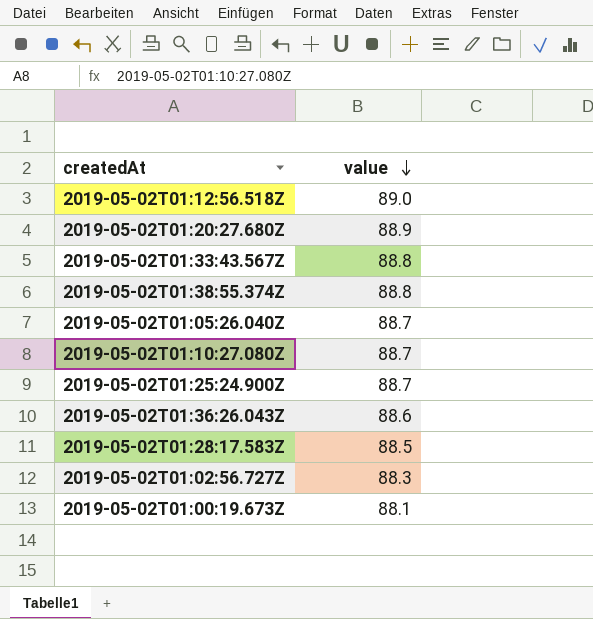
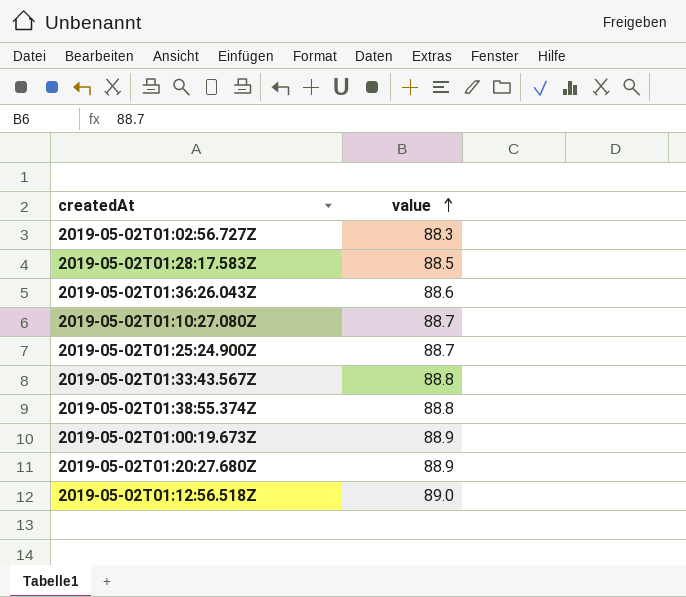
row order: value descending -> value ascending
row 2019-05-02T01:05:26.040Z: 88.7 -> none
2019-05-02T01:00:19.673Z | value: 88.1 -> 88.9

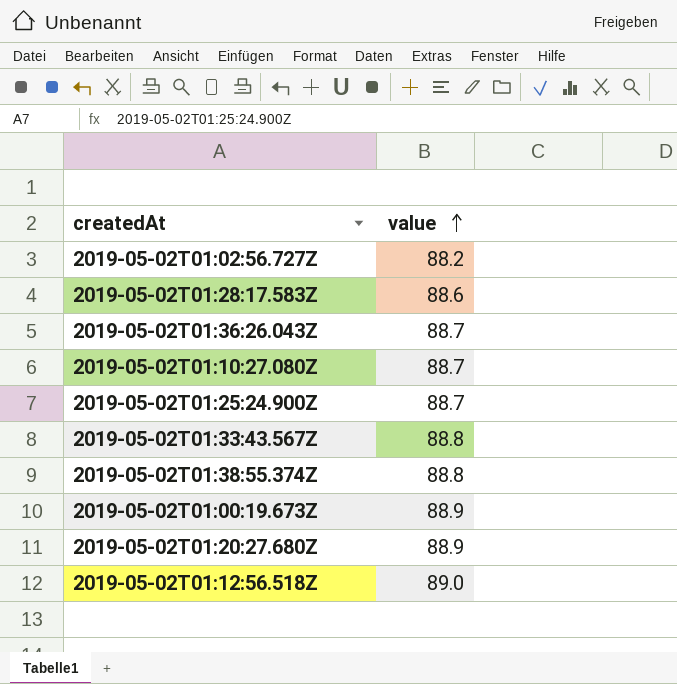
2019-05-02T01:02:56.727Z | value: 88.3 -> 88.2
2019-05-02T01:28:17.583Z | value: 88.5 -> 88.6
2019-05-02T01:36:26.043Z | value: 88.6 -> 88.7

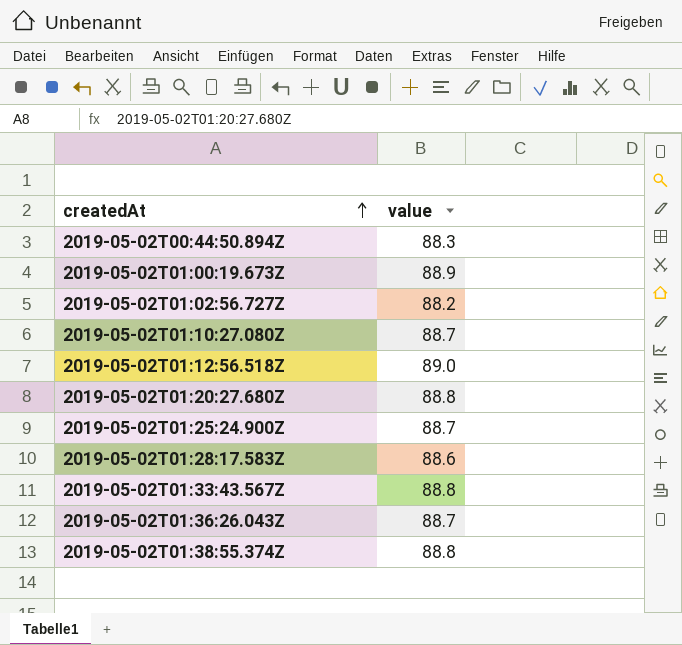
row order: value ascending -> createdAt ascending
row 2019-05-02T00:44:50.894Z: none -> 88.3
2019-05-02T01:20:27.680Z | value: 88.9 -> 88.8

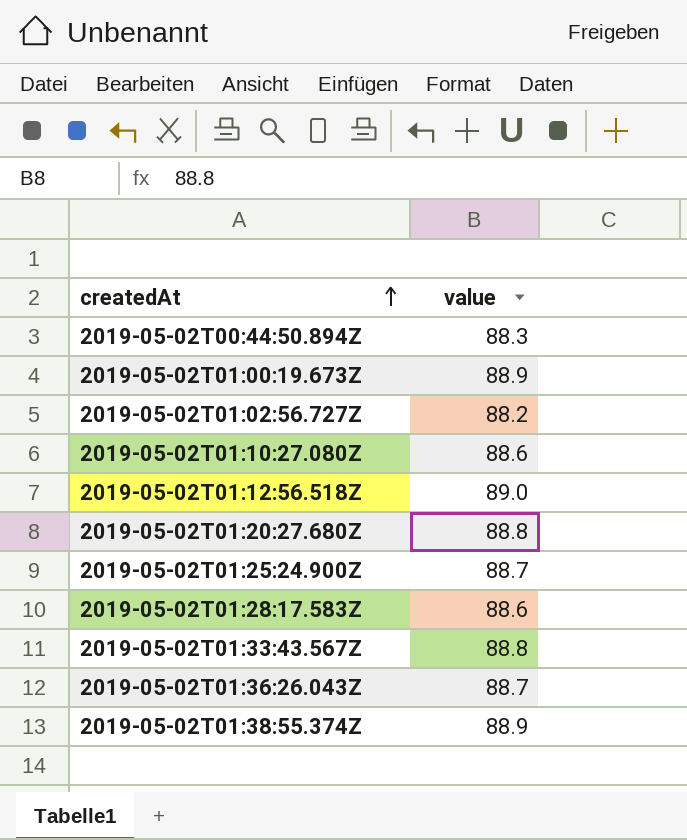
2019-05-02T01:10:27.080Z | value: 88.7 -> 88.6
2019-05-02T01:38:55.374Z | value: 88.8 -> 88.9

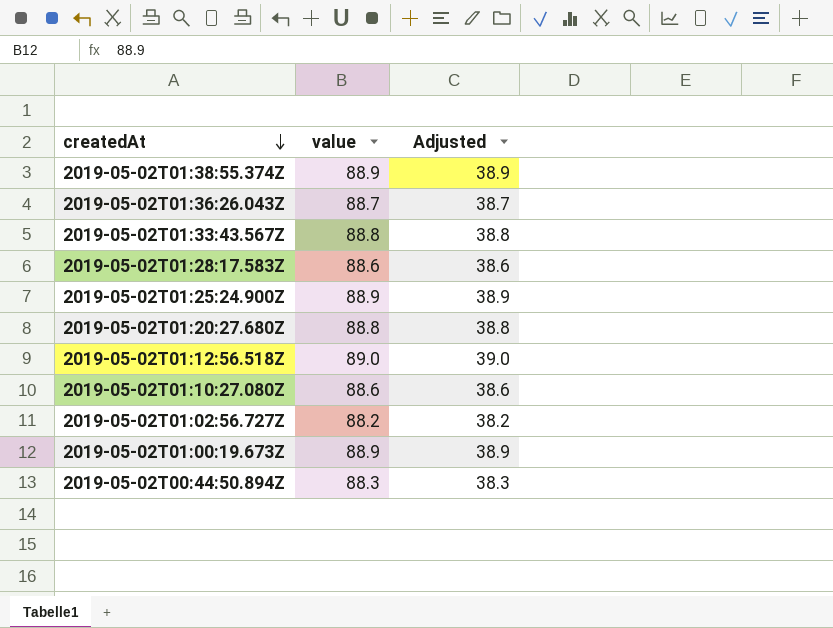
row order: createdAt ascending -> createdAt descending
column Adjusted | formula: none -> [value] - 50
2019-05-02T01:25:24.900Z | value: 88.7 -> 88.9

